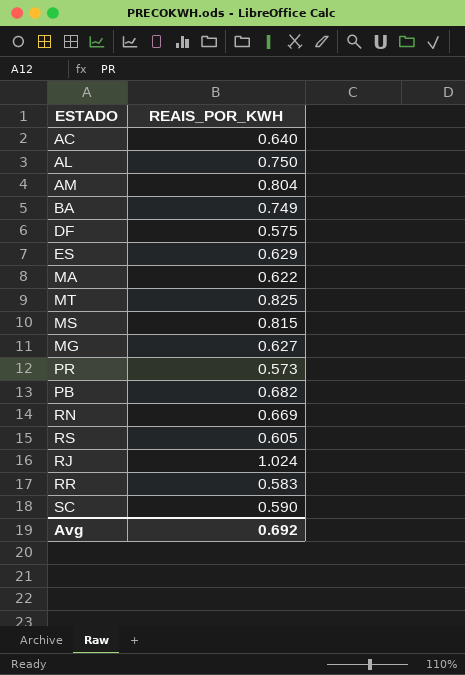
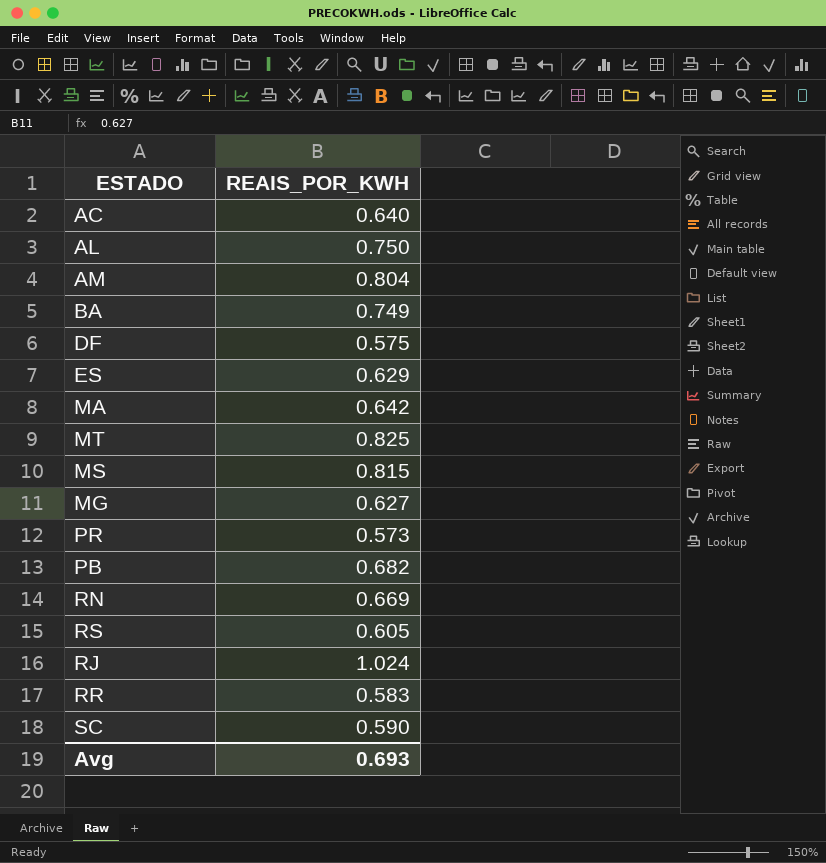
MA | REAIS_POR_KWH: 0.622 -> 0.642
Avg | REAIS_POR_KWH: 0.692 -> 0.693

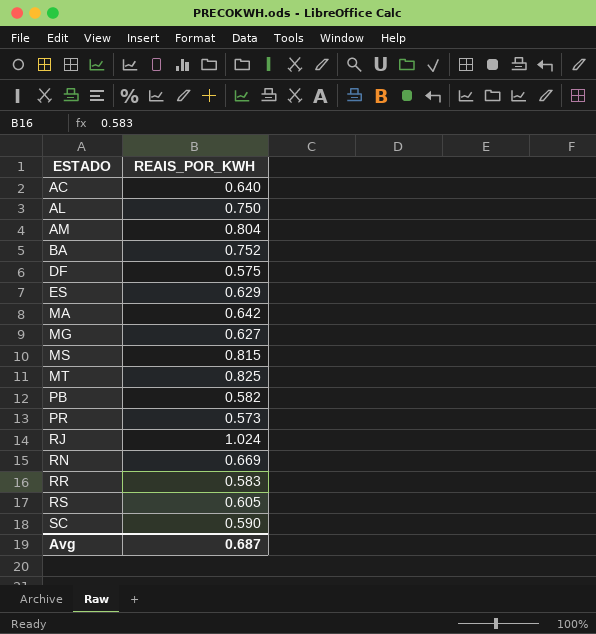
row order: none -> ESTADO ascending
BA | REAIS_POR_KWH: 0.749 -> 0.752
PB | REAIS_POR_KWH: 0.682 -> 0.582
Avg | REAIS_POR_KWH: 0.693 -> 0.687

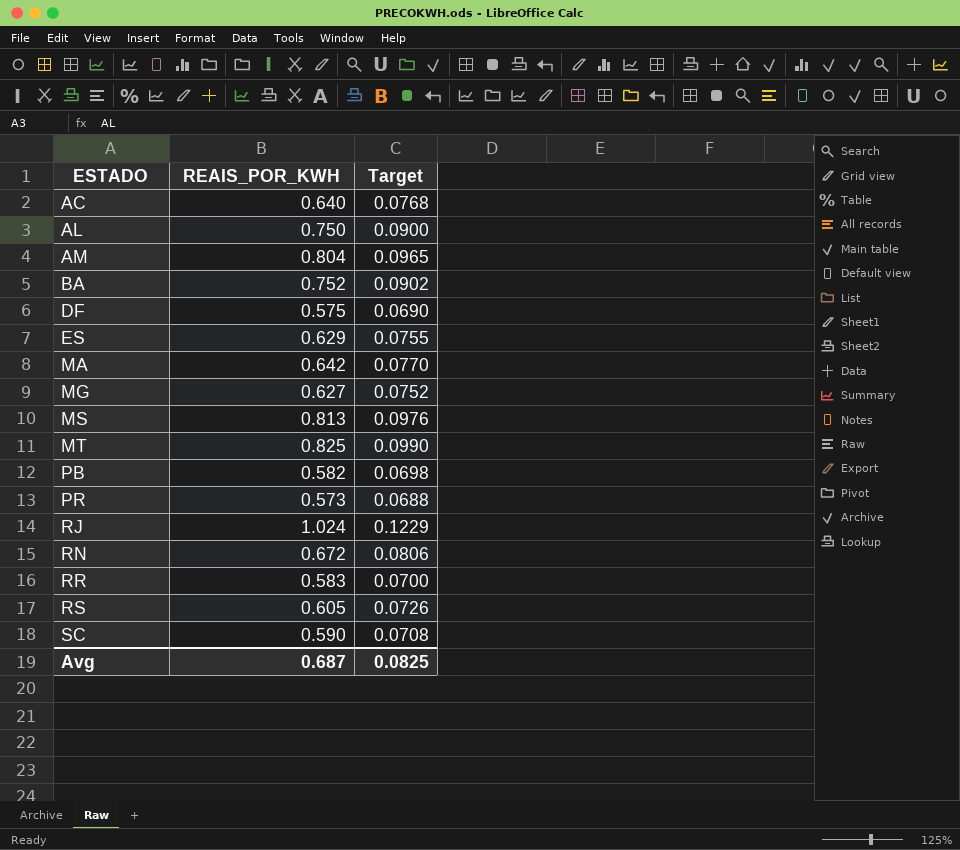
column Target | formula: none -> [REAIS_POR_KWH] * 0.12
MS | REAIS_POR_KWH: 0.815 -> 0.813
RN | REAIS_POR_KWH: 0.669 -> 0.672

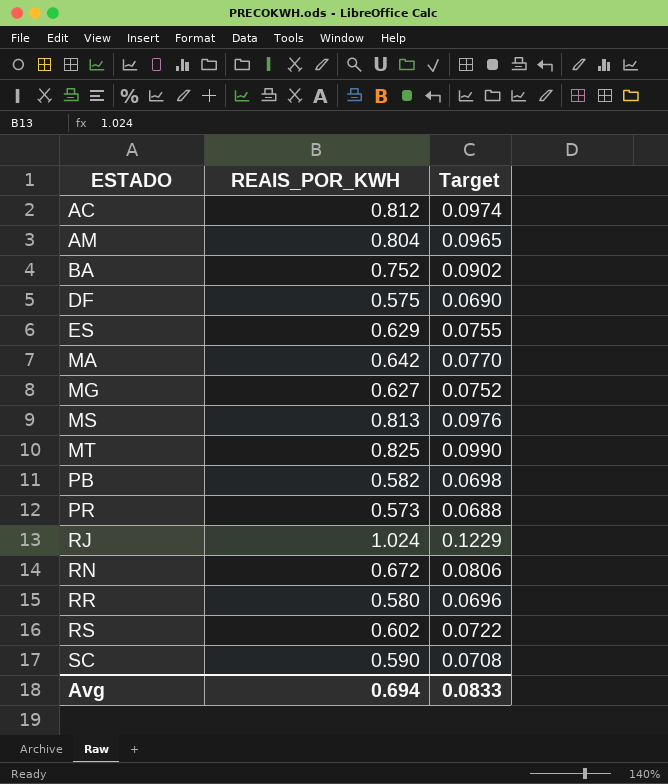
row AL: 0.750 | 0.0900 -> none
AC | REAIS_POR_KWH: 0.640 -> 0.812
AC | Target: 0.0768 -> 0.0974
RR | REAIS_POR_KWH: 0.583 -> 0.580
RR | Target: 0.0700 -> 0.0696
RS | REAIS_POR_KWH: 0.605 -> 0.602
RS | Target: 0.0726 -> 0.0722
Avg | REAIS_POR_KWH: 0.687 -> 0.694
Avg | Target: 0.0825 -> 0.0833

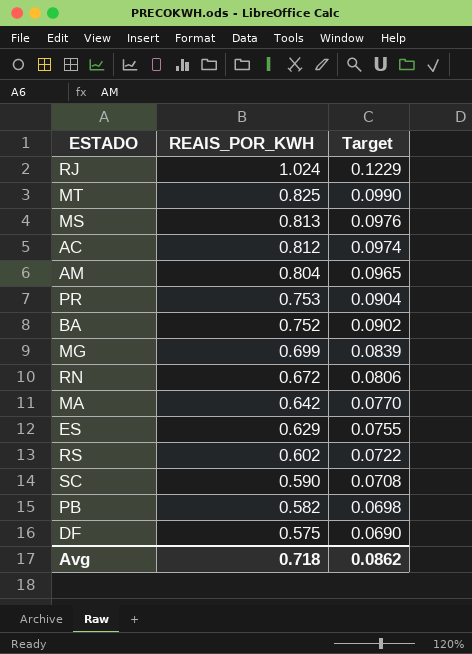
row order: ESTADO ascending -> REAIS_POR_KWH descending
row RR: 0.580 | 0.0696 -> none
PR | REAIS_POR_KWH: 0.573 -> 0.753
PR | Target: 0.0688 -> 0.0904
MG | REAIS_POR_KWH: 0.627 -> 0.699
MG | Target: 0.0752 -> 0.0839
Avg | REAIS_POR_KWH: 0.694 -> 0.718
Avg | Target: 0.0833 -> 0.0862

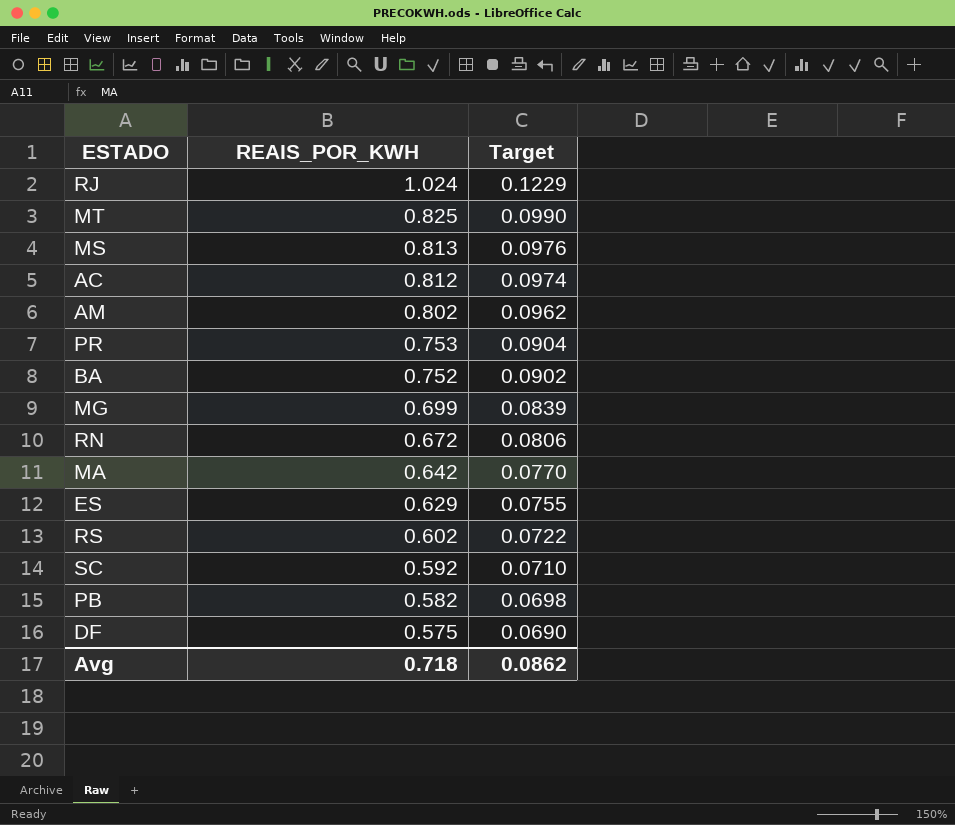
AM | REAIS_POR_KWH: 0.804 -> 0.802
AM | Target: 0.0965 -> 0.0962
SC | REAIS_POR_KWH: 0.590 -> 0.592
SC | Target: 0.0708 -> 0.0710

